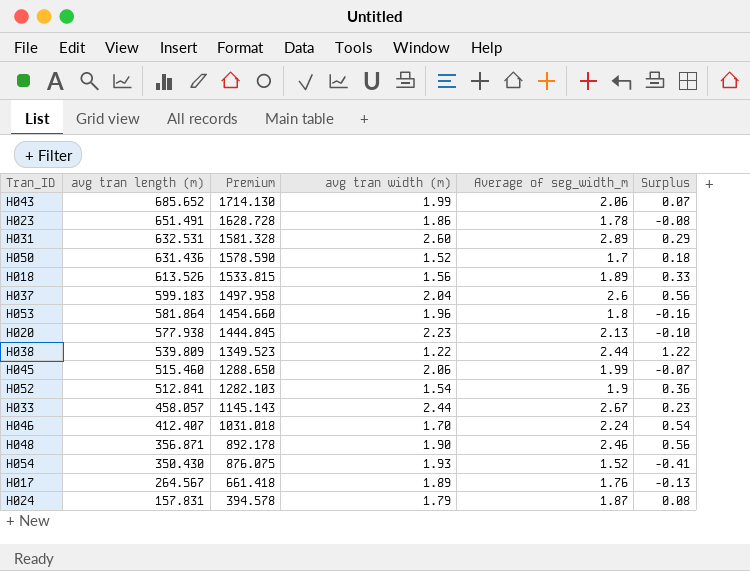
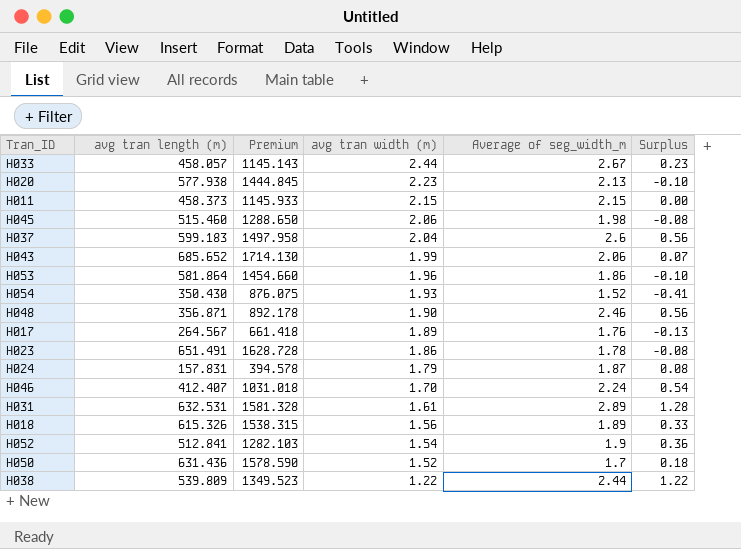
row order: avg tran length (m) descending -> avg tran width (m) descending
row H011: none -> 458.373 | 1145.933 | 2.15 | 2.15 | 0.00
H045 | Average of seg_width_m: 1.99 -> 1.98
H045 | Surplus: -0.07 -> -0.08
H053 | Average of seg_width_m: 1.8 -> 1.86
H053 | Surplus: -0.16 -> -0.10
H031 | avg tran width (m): 2.60 -> 1.61
H031 | Surplus: 0.29 -> 1.28
H018 | avg tran length (m): 613.526 -> 615.326
H018 | Premium: 1533.815 -> 1538.315

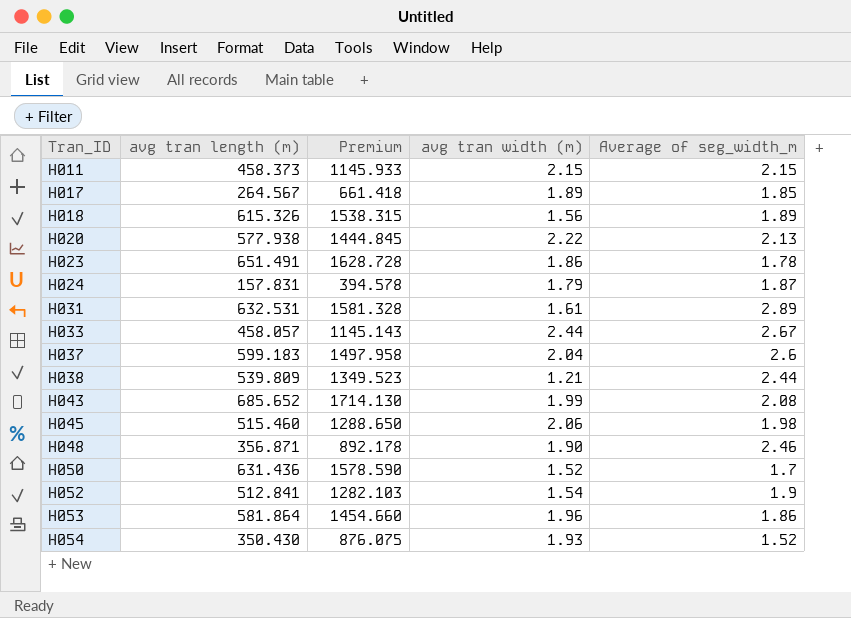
row order: avg tran width (m) descending -> Tran_ID ascending
column Surplus | formula: [Average of seg_width_m] - [avg tran width (m)] -> none
row H046: 412.407 | 1031.018 | 1.70 | 2.24 | 0.54 -> none
H017 | Average of seg_width_m: 1.76 -> 1.85
H020 | avg tran width (m): 2.23 -> 2.22
H038 | avg tran width (m): 1.22 -> 1.21
H043 | Average of seg_width_m: 2.06 -> 2.08

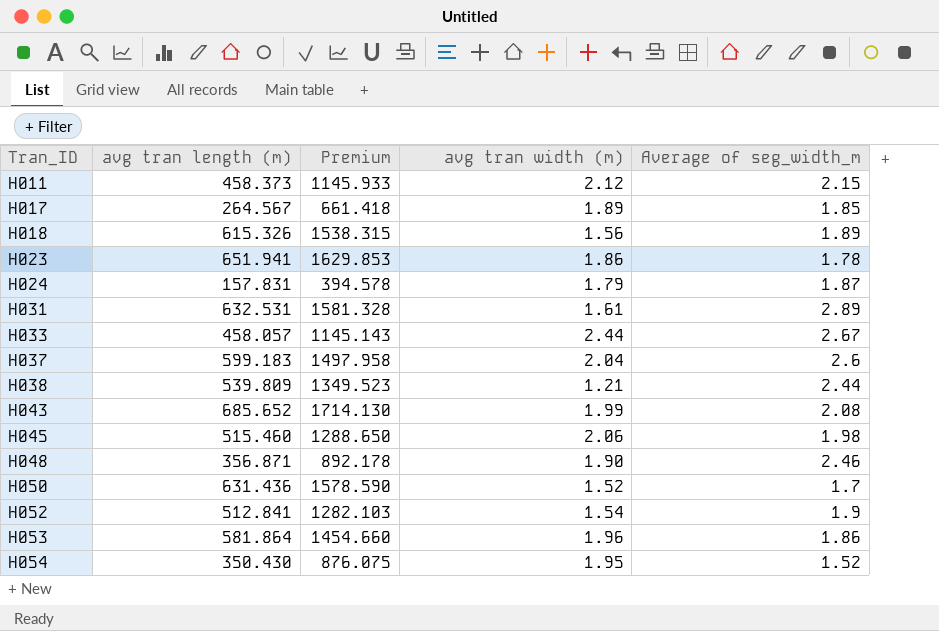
row H020: 577.938 | 1444.845 | 2.22 | 2.13 -> none
H011 | avg tran width (m): 2.15 -> 2.12
H023 | avg tran length (m): 651.491 -> 651.941
H023 | Premium: 1628.728 -> 1629.853
H054 | avg tran width (m): 1.93 -> 1.95

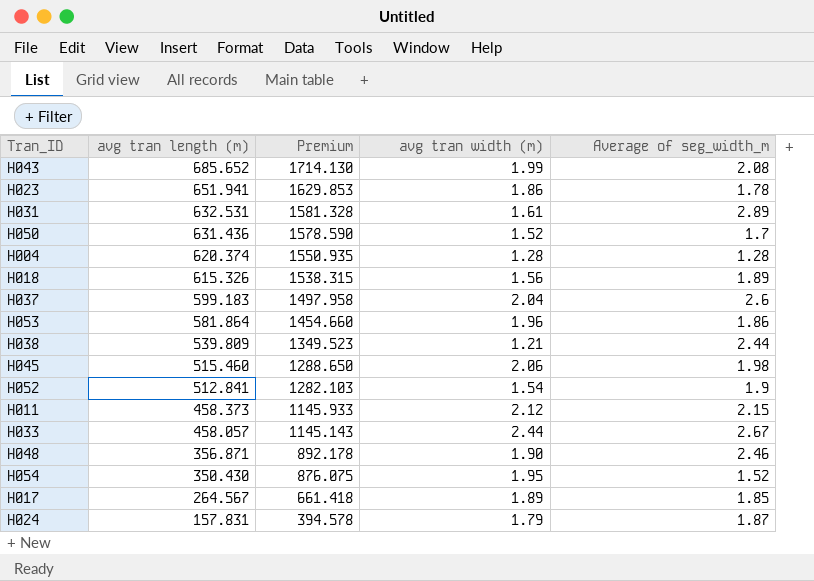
row order: Tran_ID ascending -> avg tran length (m) descending
row H004: none -> 620.374 | 1550.935 | 1.28 | 1.28

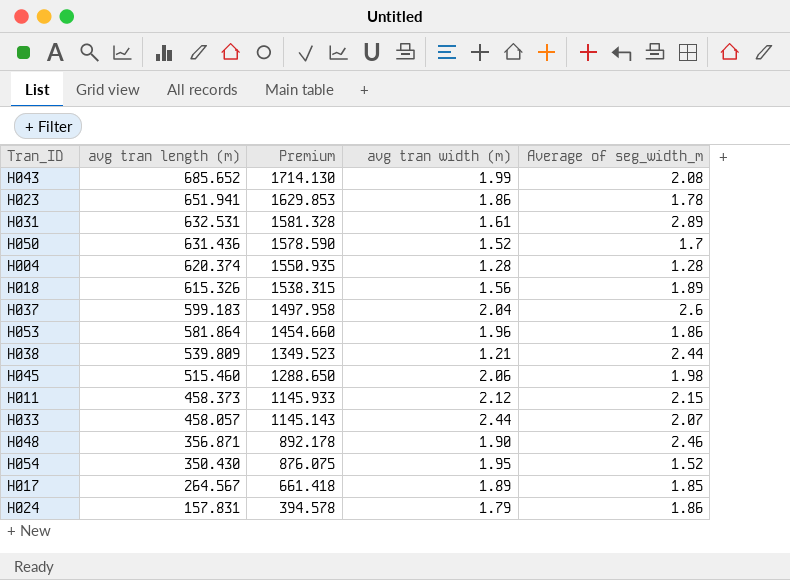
row H052: 512.841 | 1282.103 | 1.54 | 1.9 -> none
H033 | Average of seg_width_m: 2.67 -> 2.07
H024 | Average of seg_width_m: 1.87 -> 1.86

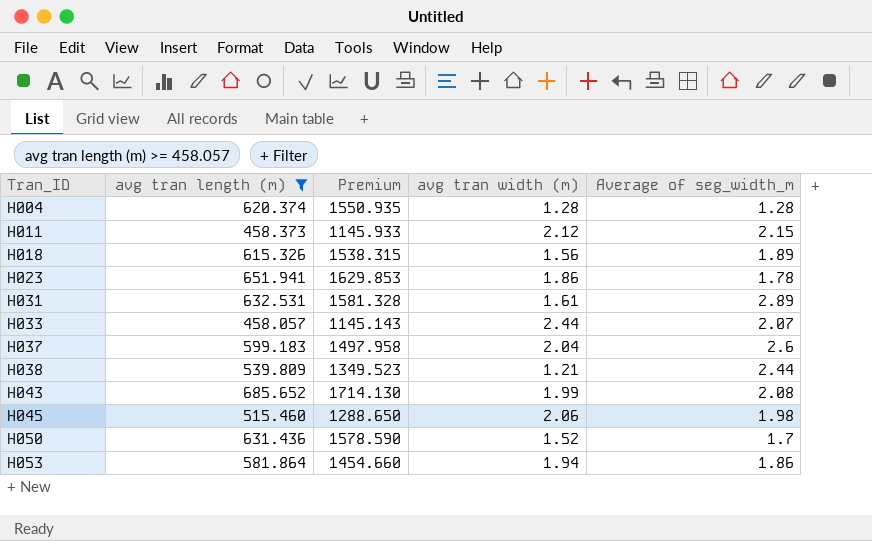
filter: none -> avg tran length (m) >= 458.057
row order: avg tran length (m) descending -> Tran_ID ascending
H053 | avg tran width (m): 1.96 -> 1.94

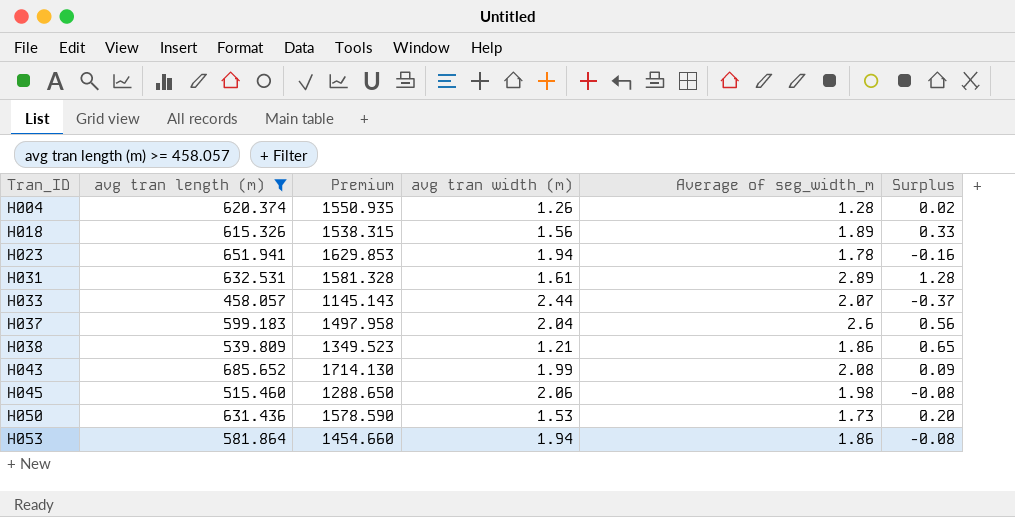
column Surplus | formula: none -> [Average of seg_width_m] - [avg tran width (m)]
row H011: 458.373 | 1145.933 | 2.12 | 2.15 -> none
H004 | avg tran width (m): 1.28 -> 1.26
H023 | avg tran width (m): 1.86 -> 1.94
H038 | Average of seg_width_m: 2.44 -> 1.86
H050 | avg tran width (m): 1.52 -> 1.53
H050 | Average of seg_width_m: 1.7 -> 1.73

